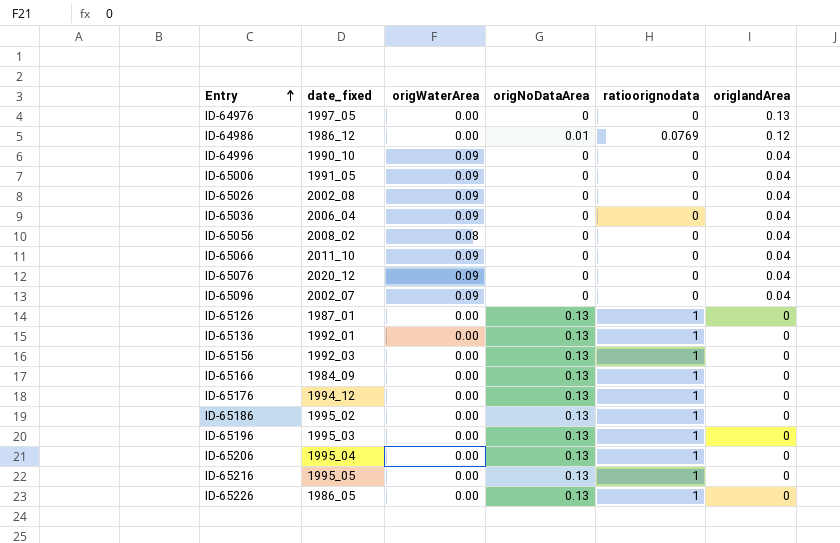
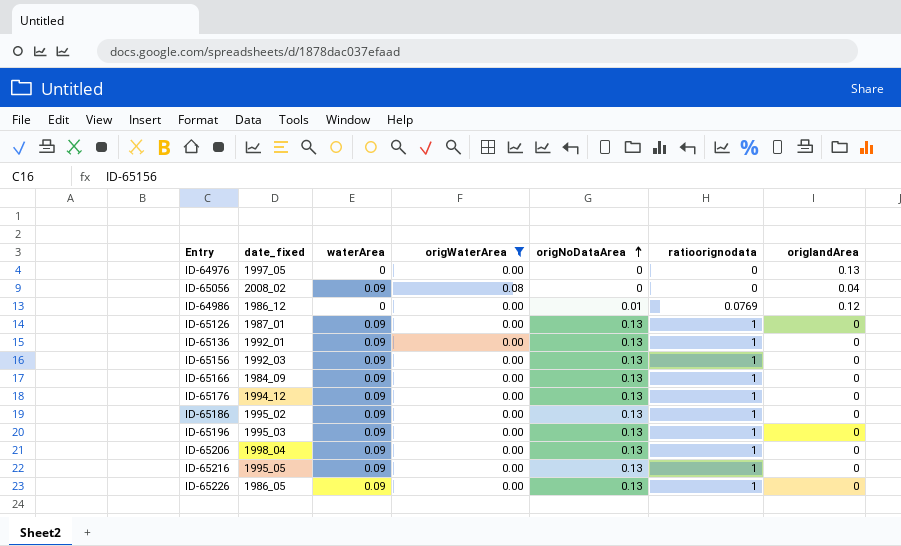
filter: none -> origWaterArea != 0.09
row order: Entry ascending -> origNoDataArea ascending
column waterArea | position: none -> 3
ID-65206 | date_fixed: 1995_04 -> 1998_04

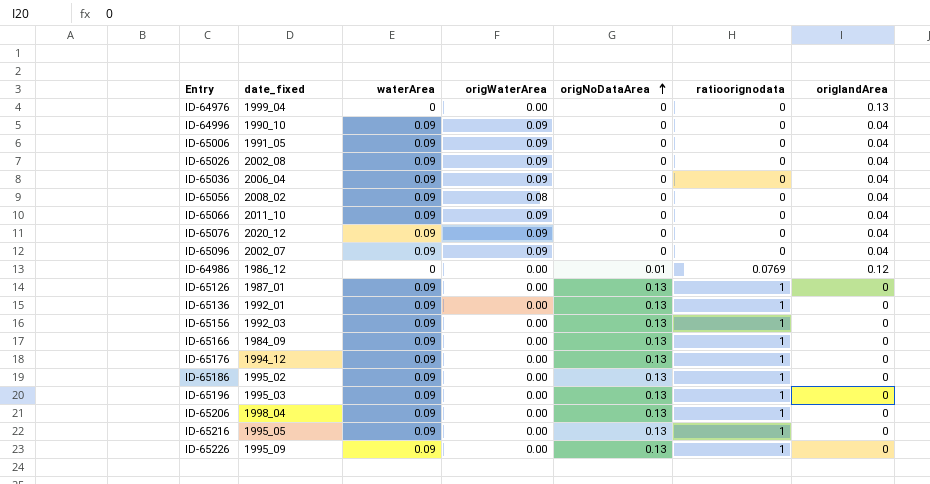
filter: origWaterArea != 0.09 -> none
ID-64976 | date_fixed: 1997_05 -> 1999_04
ID-65226 | date_fixed: 1986_05 -> 1995_09

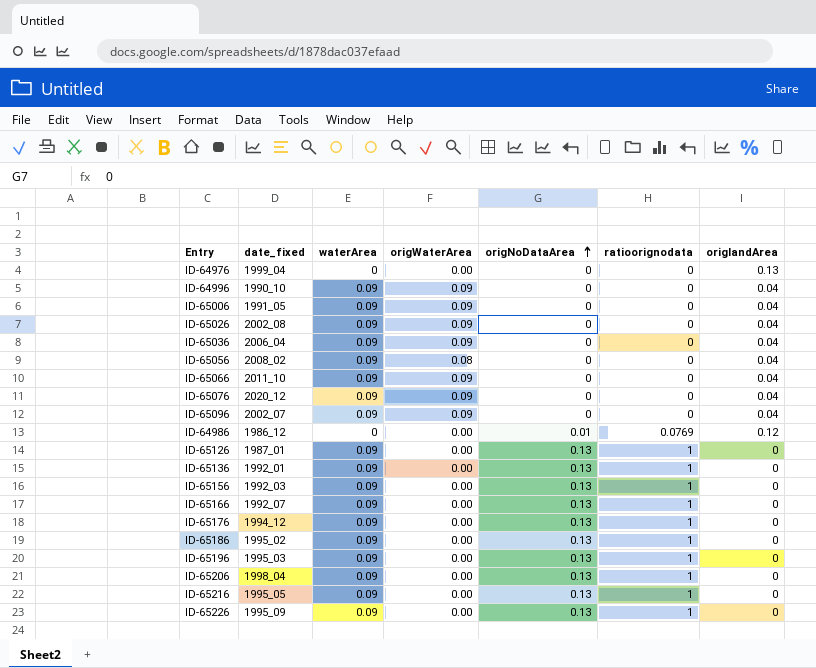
ID-65166 | date_fixed: 1984_09 -> 1992_07

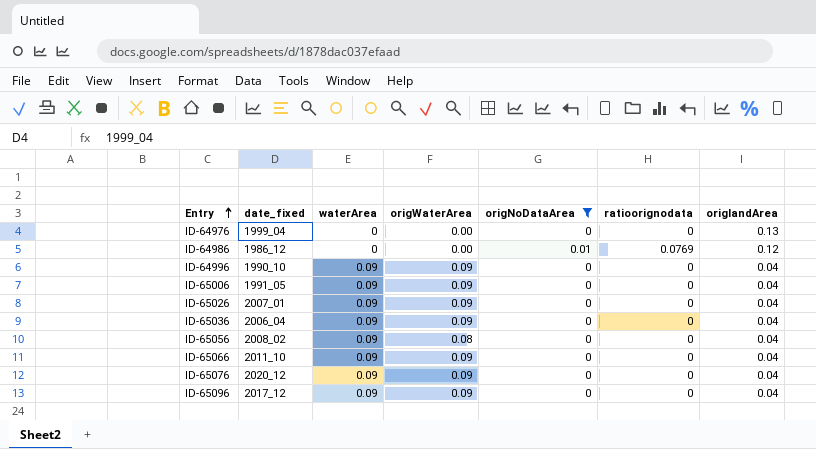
filter: none -> origNoDataArea != 0.13
row order: origNoDataArea ascending -> Entry ascending
ID-65026 | date_fixed: 2002_08 -> 2007_01
ID-65096 | date_fixed: 2002_07 -> 2017_12

